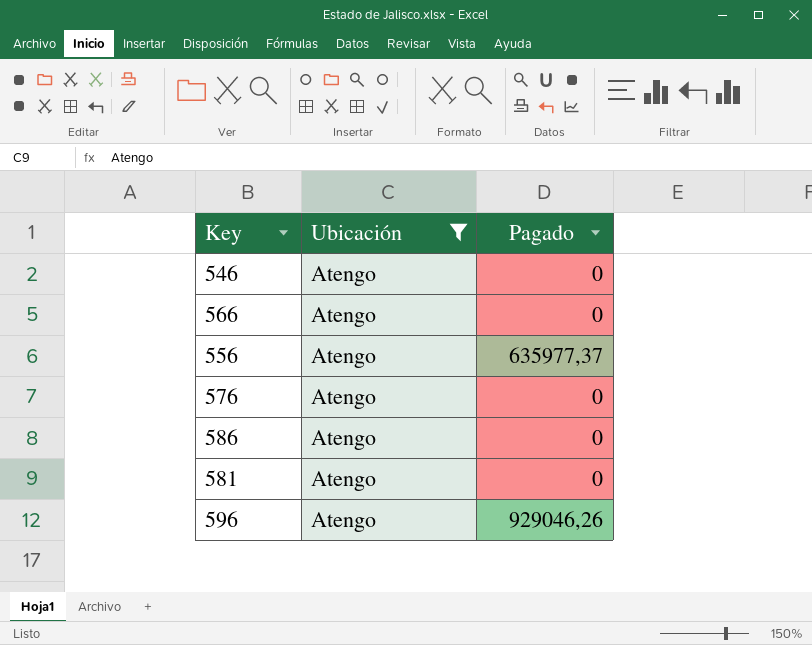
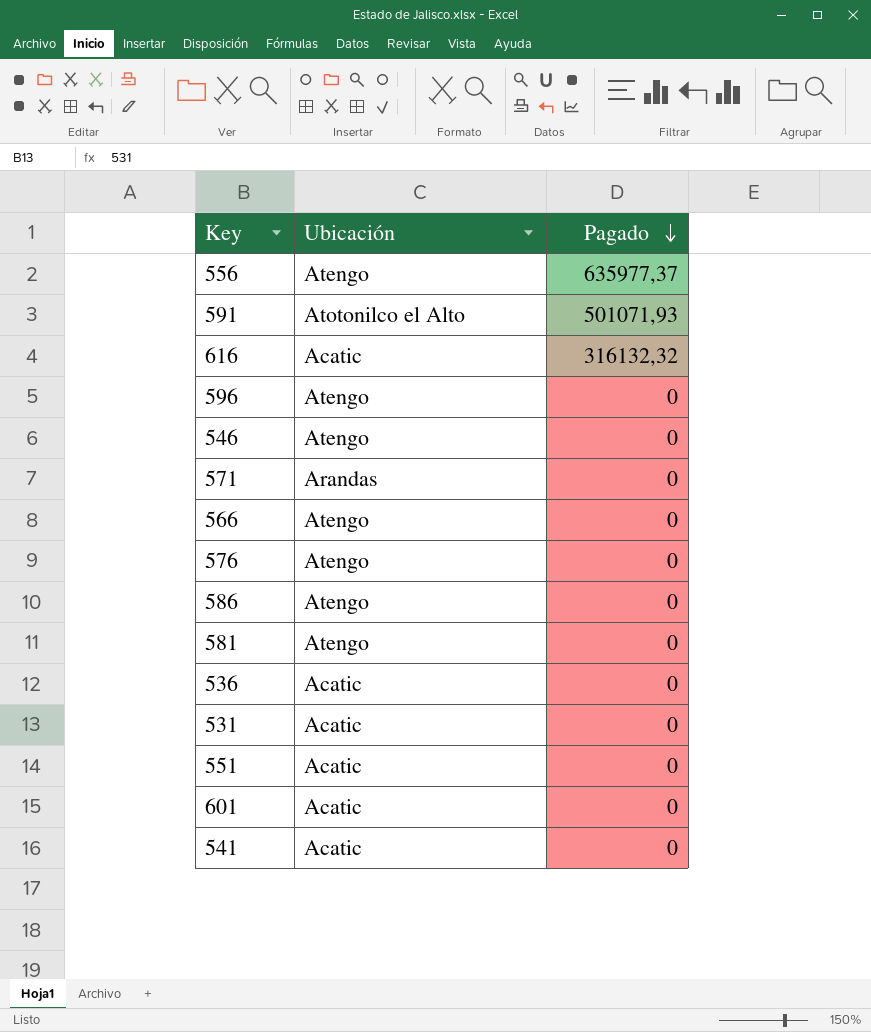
filter: Ubicación = Atengo -> none
row order: none -> Pagado descending
596 | Pagado: 929046,26 -> 0

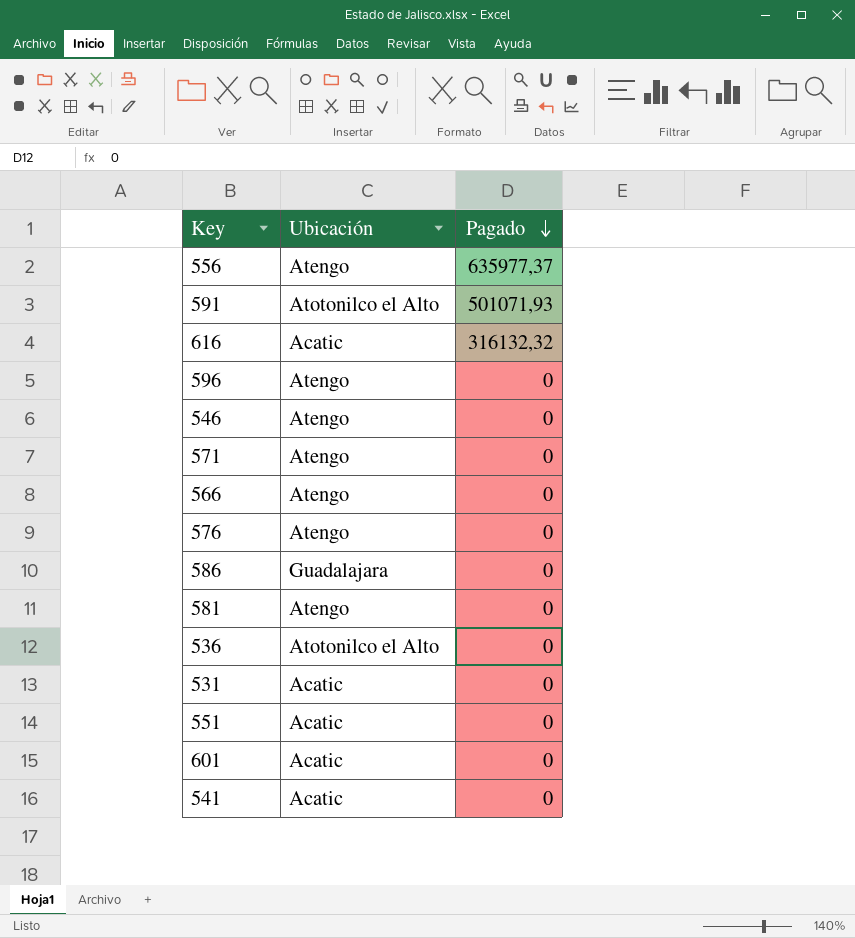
571 | Ubicación: Arandas -> Atengo
586 | Ubicación: Atengo -> Guadalajara
536 | Ubicación: Acatic -> Atotonilco el Alto

